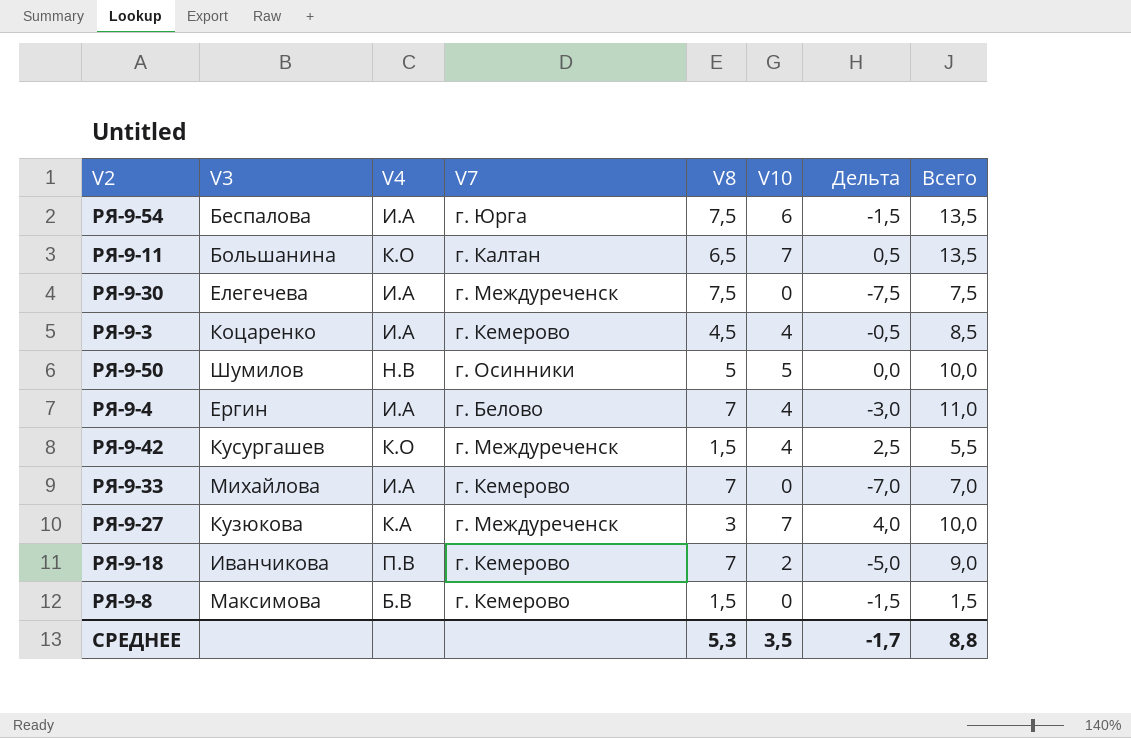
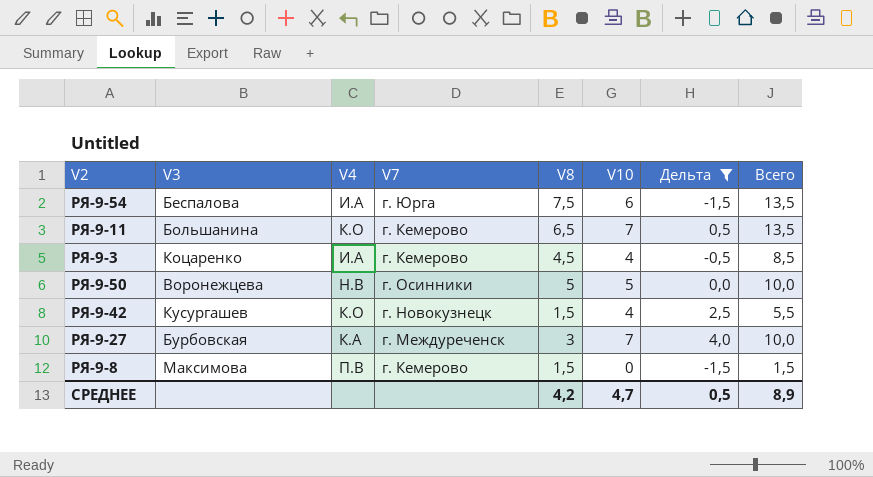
filter: none -> Дельта >= -1,5
РЯ-9-11 | V7: г. Калтан -> г. Кемерово
РЯ-9-50 | V3: Шумилов -> Воронежцева
РЯ-9-42 | V7: г. Междуреченск -> г. Новокузнецк
РЯ-9-27 | V3: Кузюкова -> Бурбовская
РЯ-9-8 | V4: Б.В -> П.В
СРЕДНЕЕ | V8: 5,3 -> 4,2
СРЕДНЕЕ | V10: 3,5 -> 4,7
СРЕДНЕЕ | Дельта: -1,7 -> 0,5
СРЕДНЕЕ | Всего: 8,8 -> 8,9

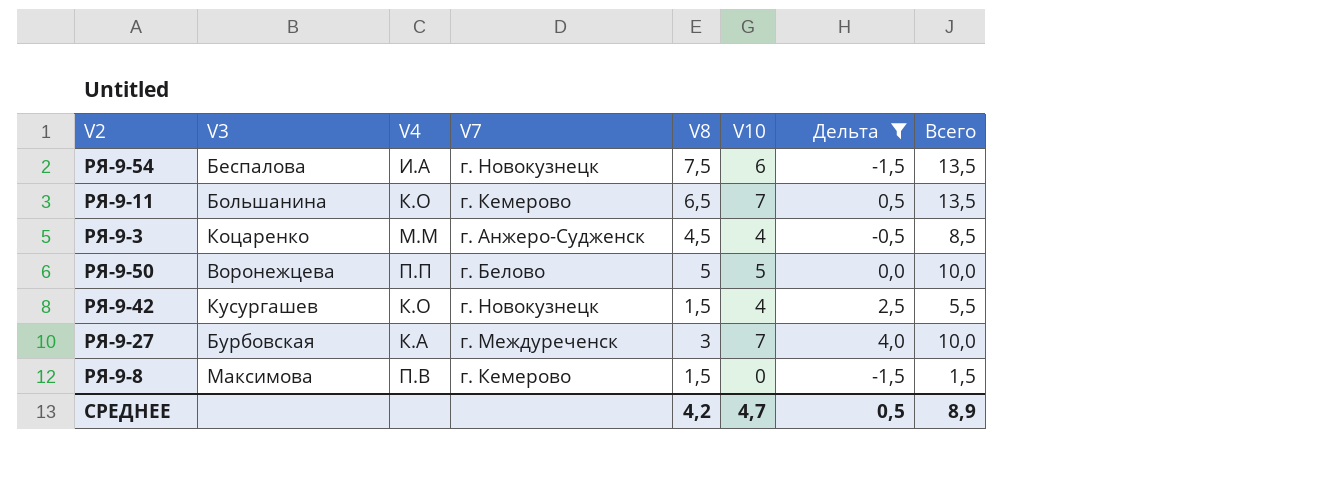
РЯ-9-54 | V7: г. Юрга -> г. Новокузнецк
РЯ-9-3 | V4: И.А -> М.М
РЯ-9-3 | V7: г. Кемерово -> г. Анжеро-Судженск
РЯ-9-50 | V4: Н.В -> П.П
РЯ-9-50 | V7: г. Осинники -> г. Белово

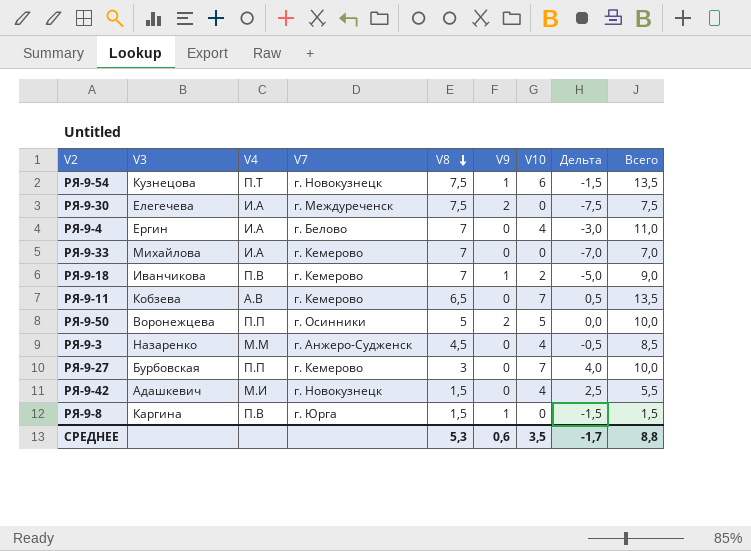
filter: Дельта >= -1,5 -> none
row order: none -> V8 descending
column V9 | position: none -> 6
РЯ-9-54 | V3: Беспалова -> Кузнецова
РЯ-9-54 | V4: И.А -> П.Т
РЯ-9-11 | V3: Большанина -> Кобзева
РЯ-9-11 | V4: К.О -> А.В
РЯ-9-50 | V7: г. Белово -> г. Осинники
РЯ-9-3 | V3: Коцаренко -> Назаренко
РЯ-9-27 | V4: К.А -> П.П
РЯ-9-27 | V7: г. Междуреченск -> г. Кемерово
РЯ-9-42 | V3: Кусургашев -> Адашкевич
РЯ-9-42 | V4: К.О -> М.И
РЯ-9-8 | V3: Максимова -> Каргина
РЯ-9-8 | V7: г. Кемерово -> г. Юрга
СРЕДНЕЕ | V8: 4,2 -> 5,3
СРЕДНЕЕ | V10: 4,7 -> 3,5
СРЕДНЕЕ | Дельта: 0,5 -> -1,7
СРЕДНЕЕ | Всего: 8,9 -> 8,8

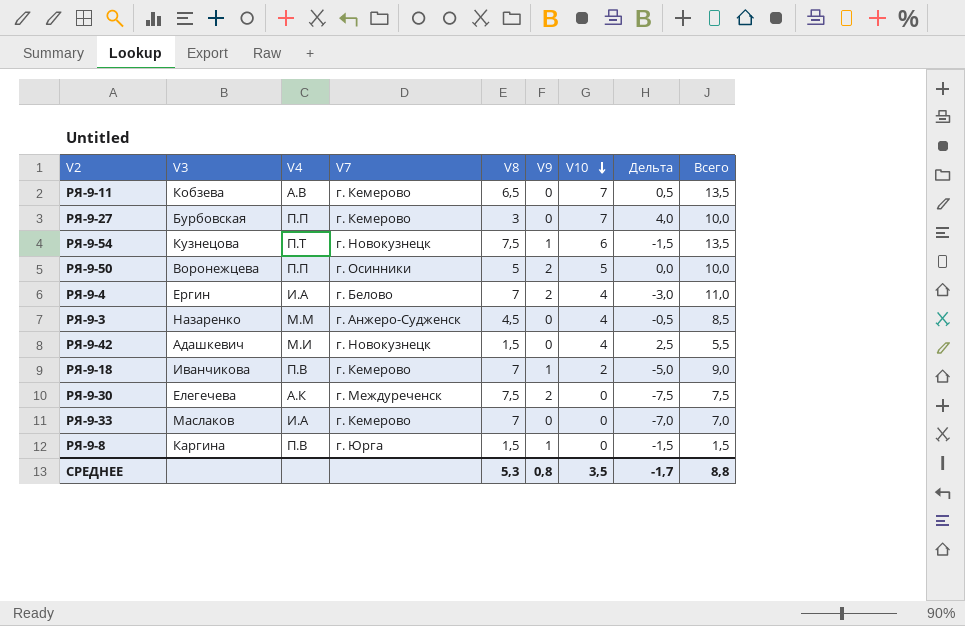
row order: V8 descending -> V10 descending
РЯ-9-4 | V9: 0 -> 2
РЯ-9-30 | V4: И.А -> А.К
РЯ-9-33 | V3: Михайлова -> Маслаков
СРЕДНЕЕ | V9: 0,6 -> 0,8

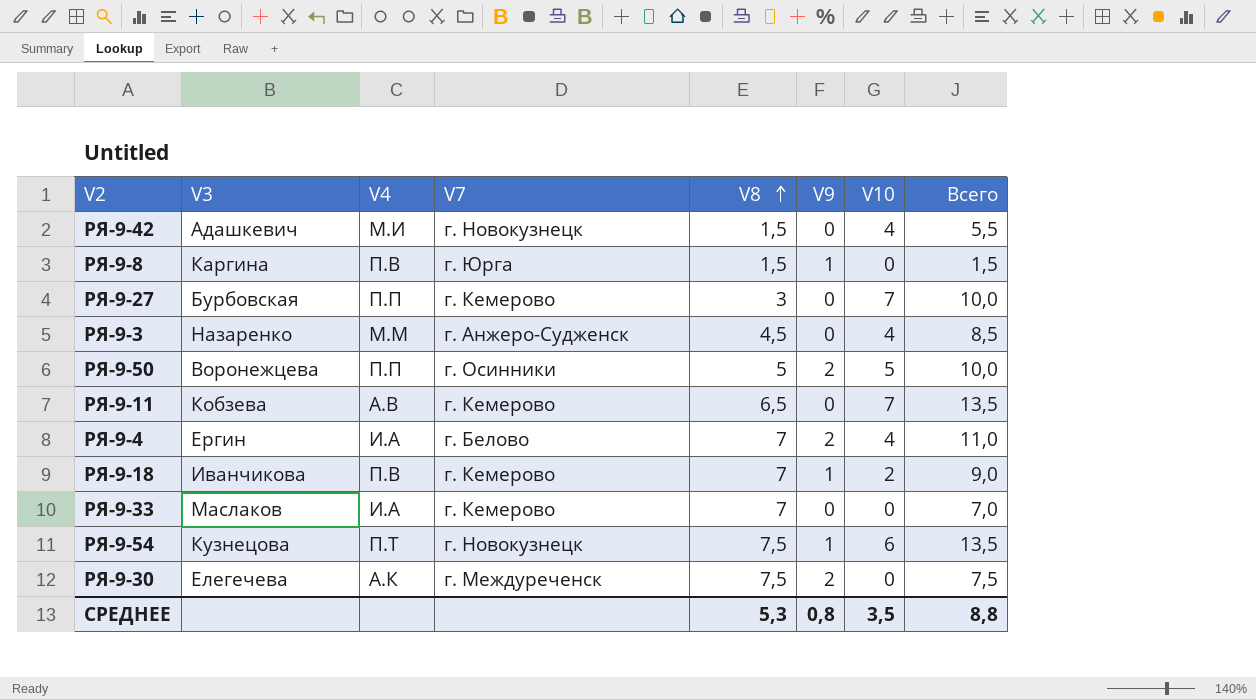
row order: V10 descending -> V8 ascending
column Дельта | formula: [V10] - [V8] -> none

